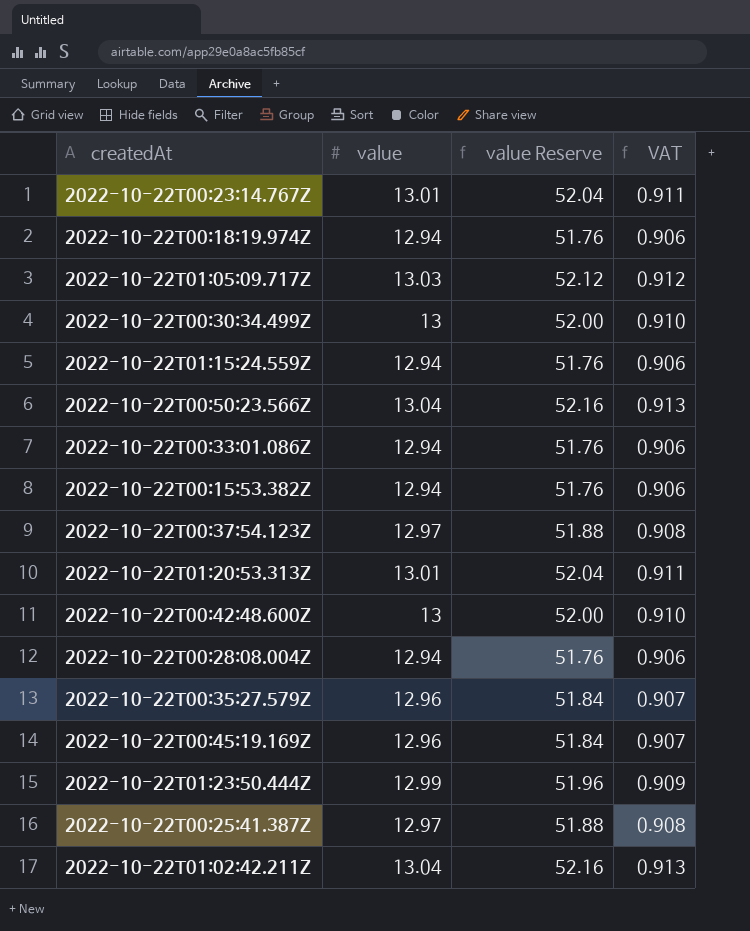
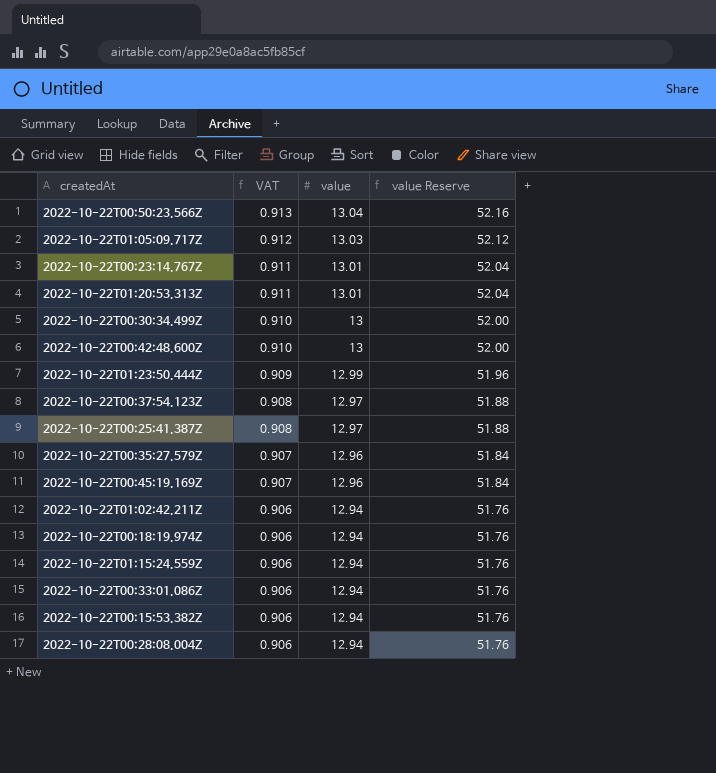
row order: none -> VAT descending
column VAT | position: 4 -> 2
2022-10-22T01:02:42.211Z | VAT: 0.913 -> 0.906
2022-10-22T01:02:42.211Z | value: 13.04 -> 12.94
2022-10-22T01:02:42.211Z | value Reserve: 52.16 -> 51.76

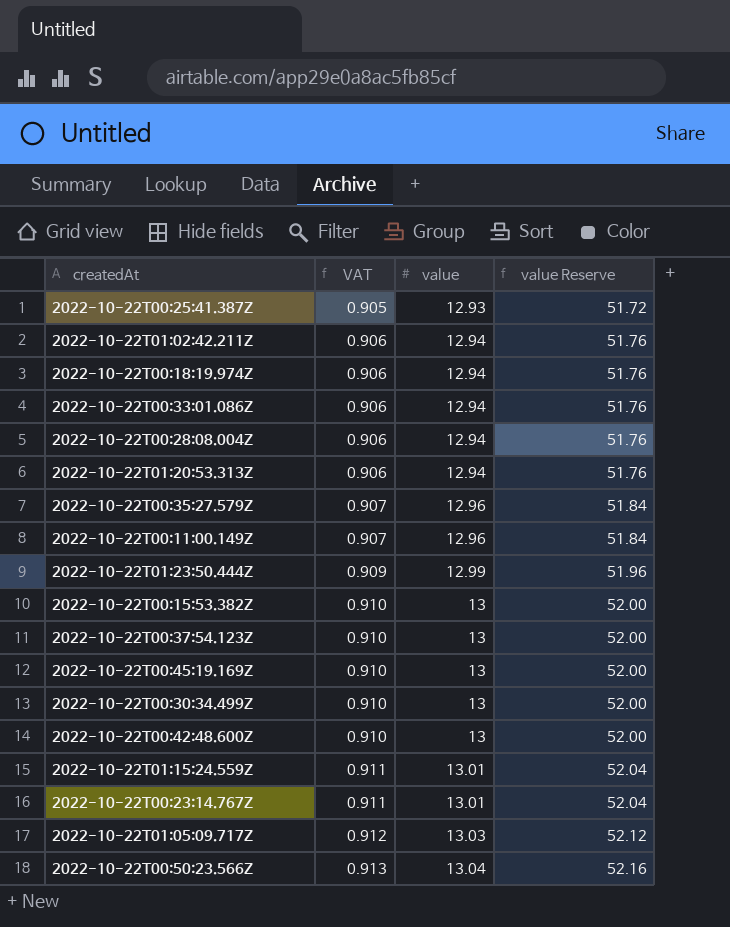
row order: VAT descending -> VAT ascending
2022-10-22T00:25:41.387Z | VAT: 0.908 -> 0.905
2022-10-22T00:25:41.387Z | value: 12.97 -> 12.93
2022-10-22T00:25:41.387Z | value Reserve: 51.88 -> 51.72
2022-10-22T01:20:53.313Z | VAT: 0.911 -> 0.906
2022-10-22T01:20:53.313Z | value: 13.01 -> 12.94
2022-10-22T01:20:53.313Z | value Reserve: 52.04 -> 51.76
row 2022-10-22T00:11:00.149Z: none -> 0.907 | 12.96 | 51.84
2022-10-22T00:15:53.382Z | VAT: 0.906 -> 0.910
2022-10-22T00:15:53.382Z | value: 12.94 -> 13
2022-10-22T00:15:53.382Z | value Reserve: 51.76 -> 52.00
2022-10-22T00:37:54.123Z | VAT: 0.908 -> 0.910
2022-10-22T00:37:54.123Z | value: 12.97 -> 13
2022-10-22T00:37:54.123Z | value Reserve: 51.88 -> 52.00
2022-10-22T00:45:19.169Z | VAT: 0.907 -> 0.910
2022-10-22T00:45:19.169Z | value: 12.96 -> 13
2022-10-22T00:45:19.169Z | value Reserve: 51.84 -> 52.00
2022-10-22T01:15:24.559Z | VAT: 0.906 -> 0.911
2022-10-22T01:15:24.559Z | value: 12.94 -> 13.01
2022-10-22T01:15:24.559Z | value Reserve: 51.76 -> 52.04

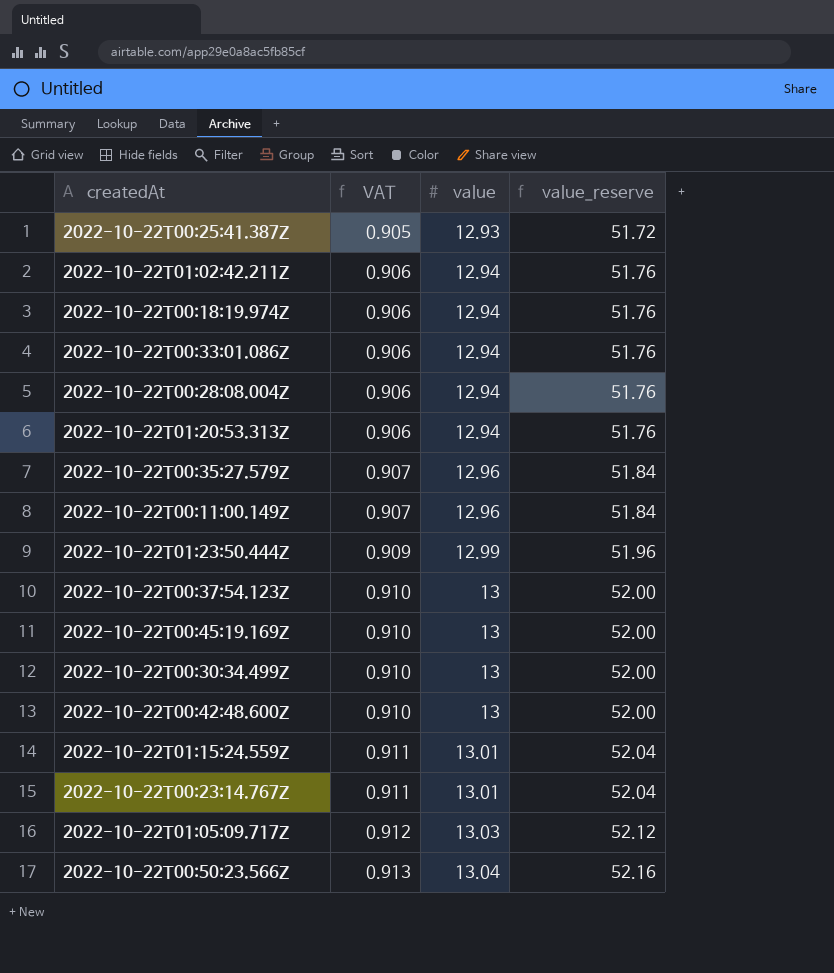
column name: value Reserve -> value_reserve
row 2022-10-22T00:15:53.382Z: 0.910 | 13 | 52.00 -> none

